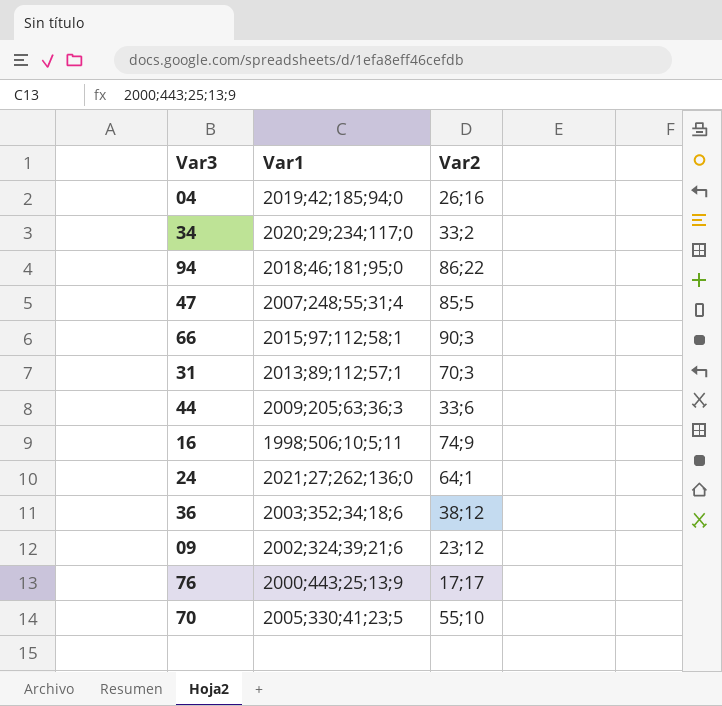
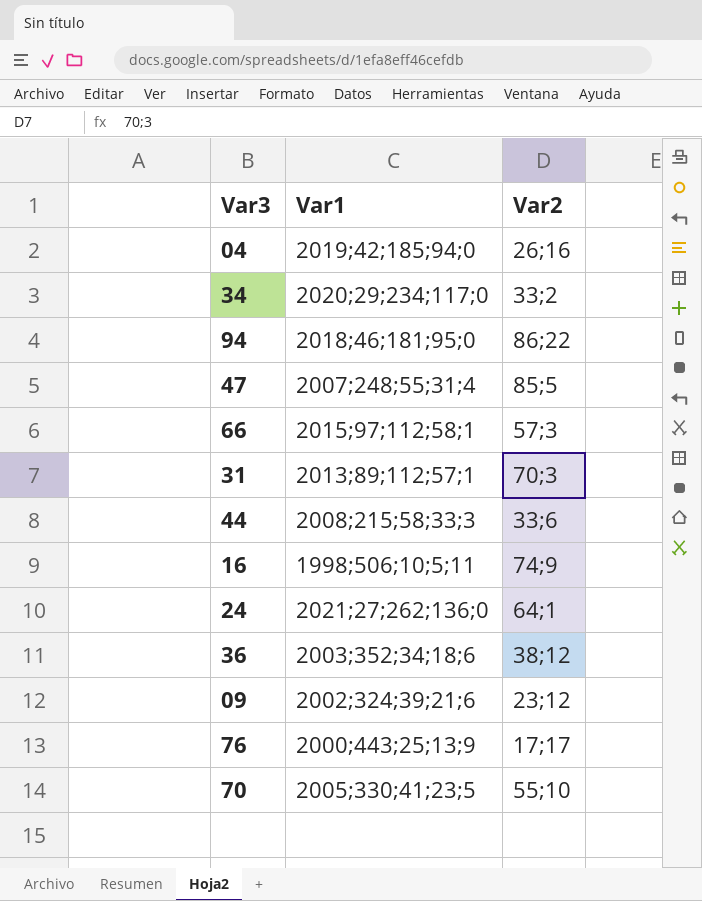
66 | Var2: 90;3 -> 57;3
44 | Var1: 2009;205;63;36;3 -> 2008;215;58;33;3

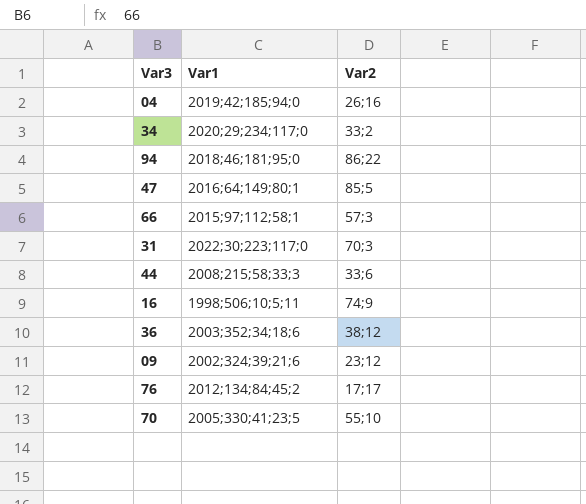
row 24: 2021;27;262;136;0 | 64;1 -> none
47 | Var1: 2007;248;55;31;4 -> 2016;64;149;80;1
31 | Var1: 2013;89;112;57;1 -> 2022;30;223;117;0
76 | Var1: 2000;443;25;13;9 -> 2012;134;84;45;2

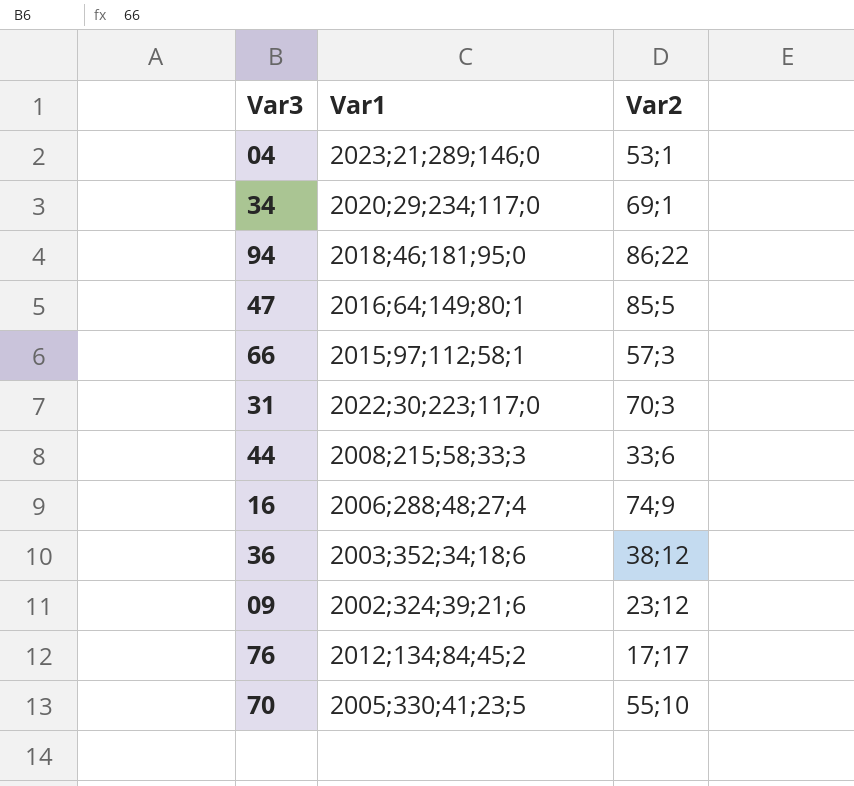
04 | Var1: 2019;42;185;94;0 -> 2023;21;289;146;0
04 | Var2: 26;16 -> 53;1
34 | Var2: 33;2 -> 69;1
16 | Var1: 1998;506;10;5;11 -> 2006;288;48;27;4

